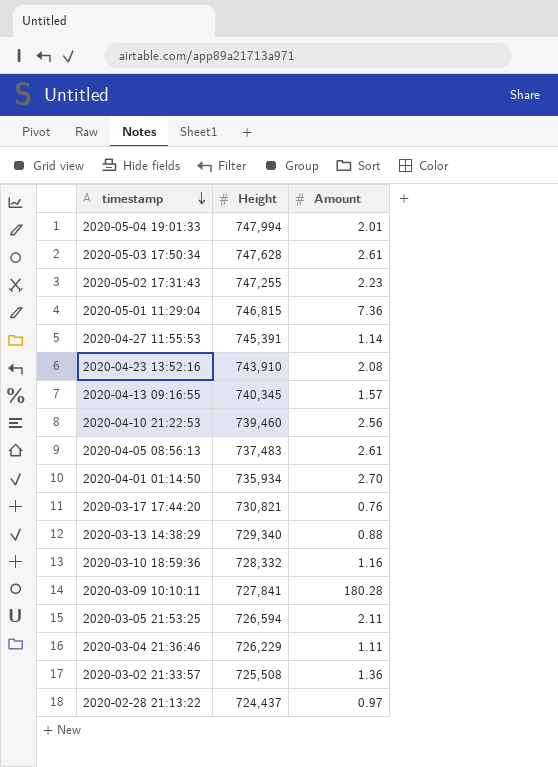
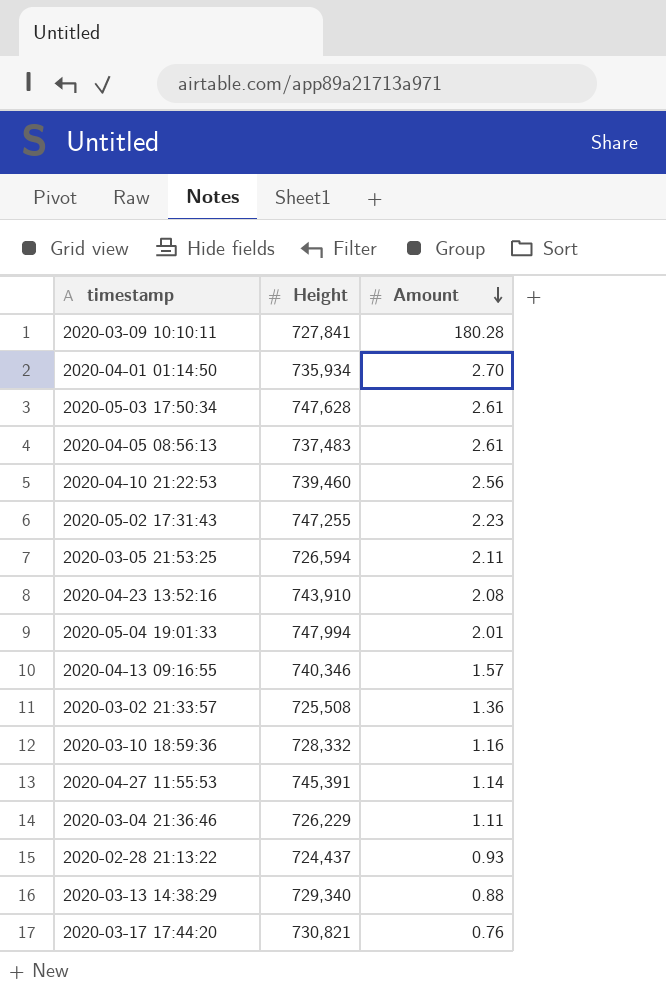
row order: timestamp descending -> Amount descending
row 2020-05-01 11:29:04: 746,815 | 7.36 -> none
2020-04-13 09:16:55 | Height: 740,345 -> 740,346
2020-02-28 21:13:22 | Amount: 0.97 -> 0.93

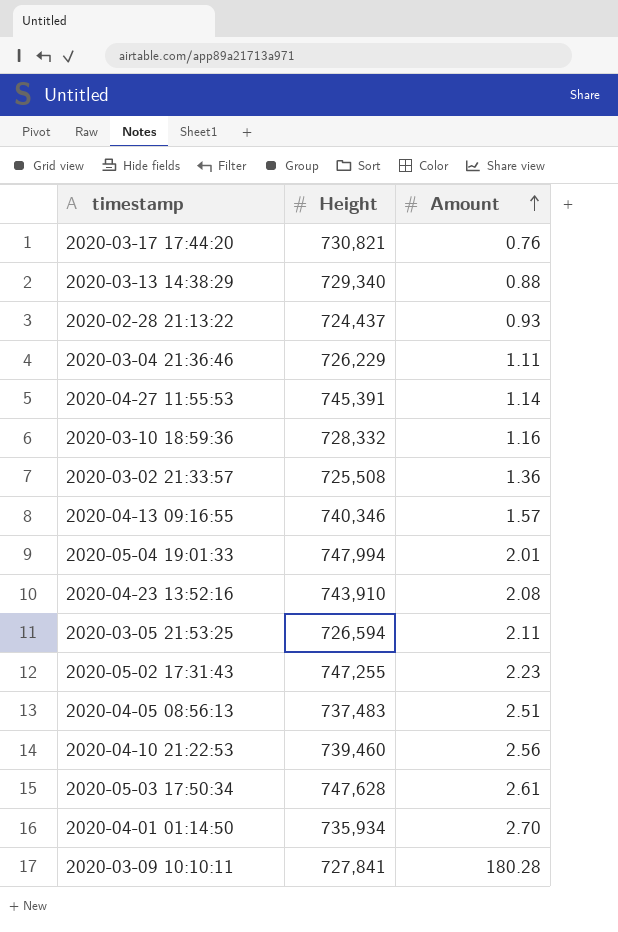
row order: Amount descending -> Amount ascending
2020-04-05 08:56:13 | Amount: 2.61 -> 2.51

